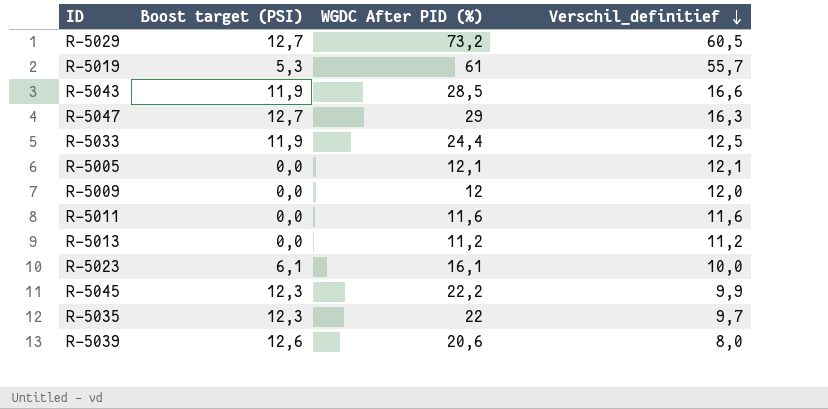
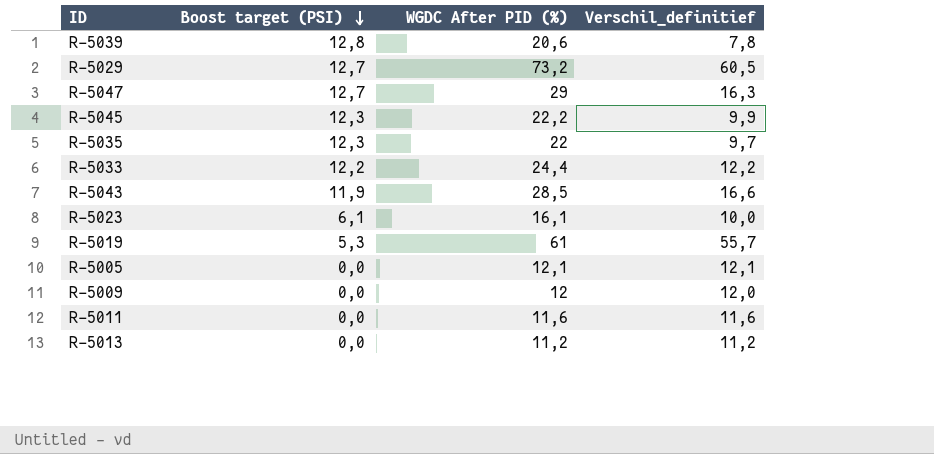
row order: Verschil_definitief descending -> Boost target (PSI) descending
R-5039 | Boost target (PSI): 12,6 -> 12,8
R-5039 | Verschil_definitief: 8,0 -> 7,8
R-5033 | Boost target (PSI): 11,9 -> 12,2
R-5033 | Verschil_definitief: 12,5 -> 12,2

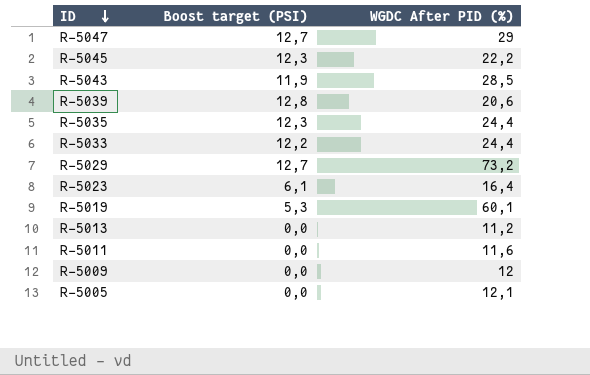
row order: Boost target (PSI) descending -> ID descending
column Verschil_definitief | formula: [WGDC After PID (%)] - [Boost target (PSI)] -> none
R-5035 | WGDC After PID (%): 22 -> 24,4
R-5023 | WGDC After PID (%): 16,1 -> 16,4
R-5019 | WGDC After PID (%): 61 -> 60,1

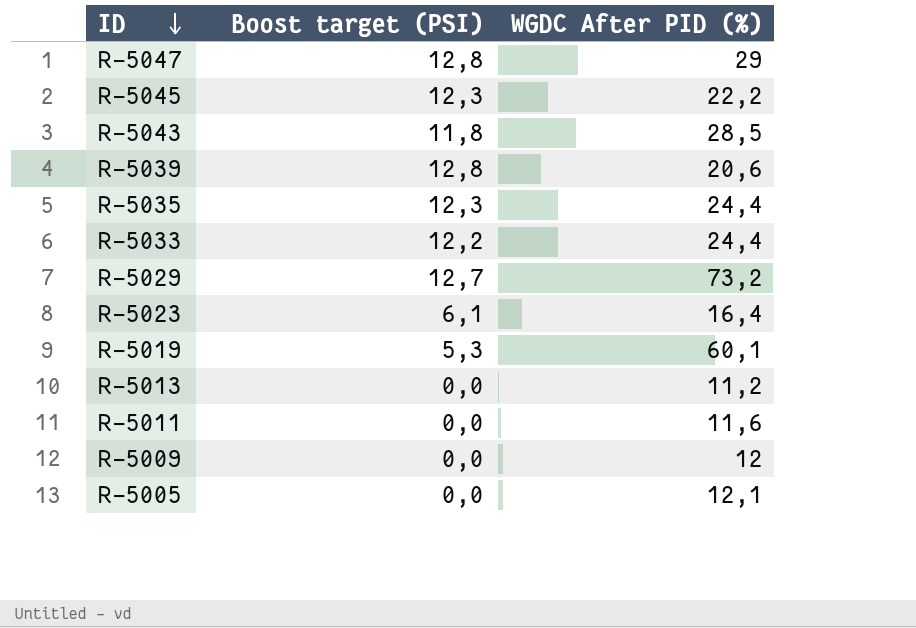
R-5047 | Boost target (PSI): 12,7 -> 12,8
R-5043 | Boost target (PSI): 11,9 -> 11,8

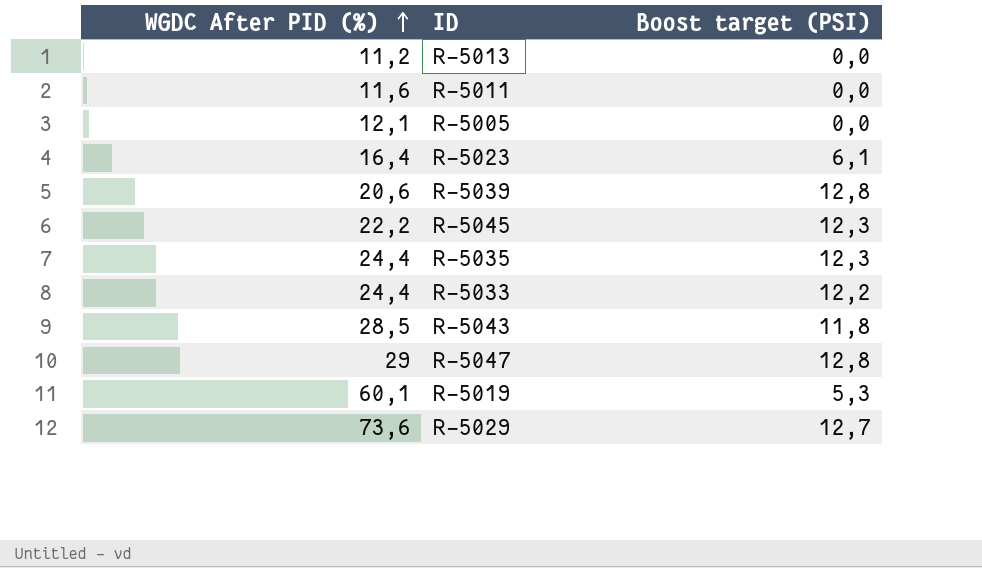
row order: ID descending -> WGDC After PID (%) ascending
column WGDC After PID (%) | position: 3 -> 1
row R-5009: 0,0 | 12 -> none
R-5029 | WGDC After PID (%): 73,2 -> 73,6

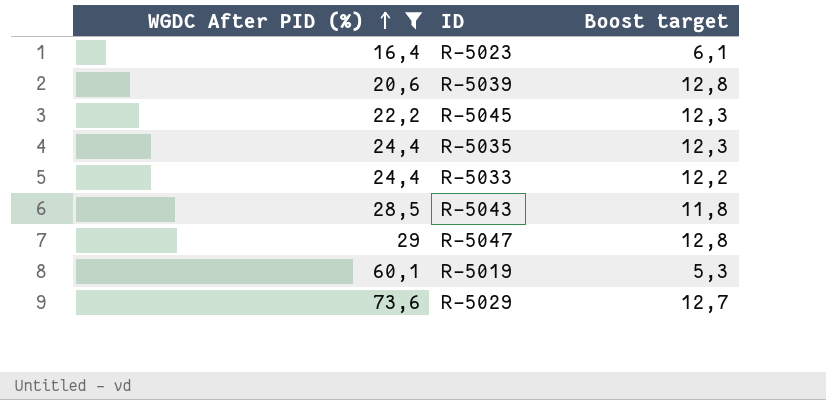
filter: none -> WGDC After PID (%) >= 16,4
column name: Boost target (PSI) -> Boost target

